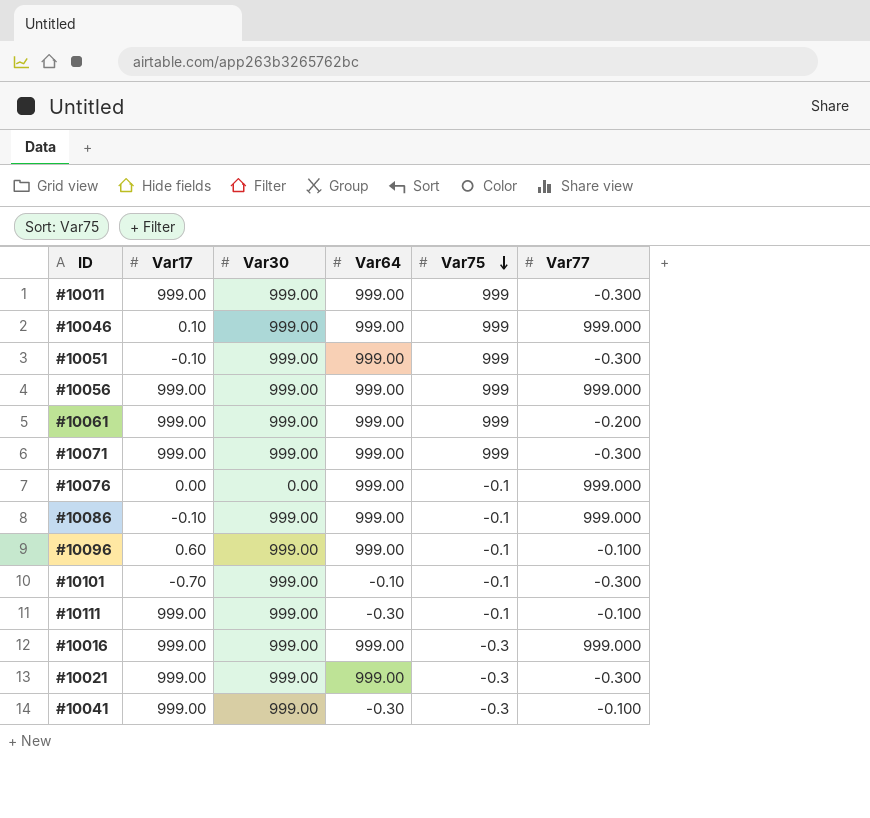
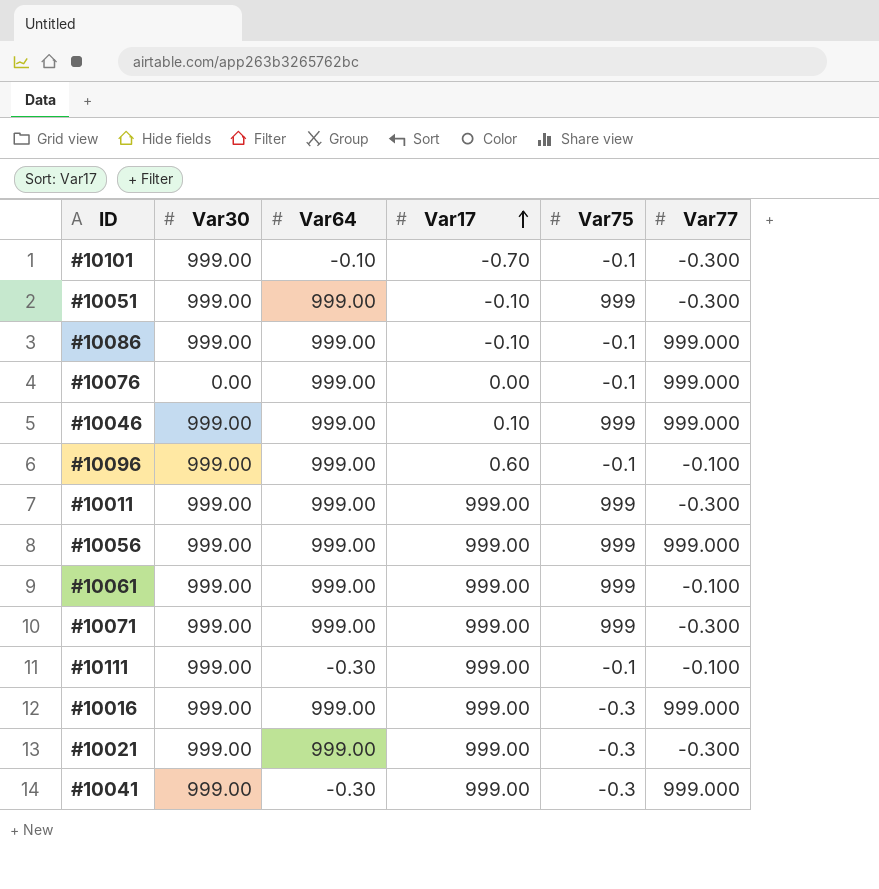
row order: Var75 descending -> Var17 ascending
column Var17 | position: 2 -> 4
#10061 | Var77: -0.200 -> -0.100
#10041 | Var77: -0.100 -> 999.000

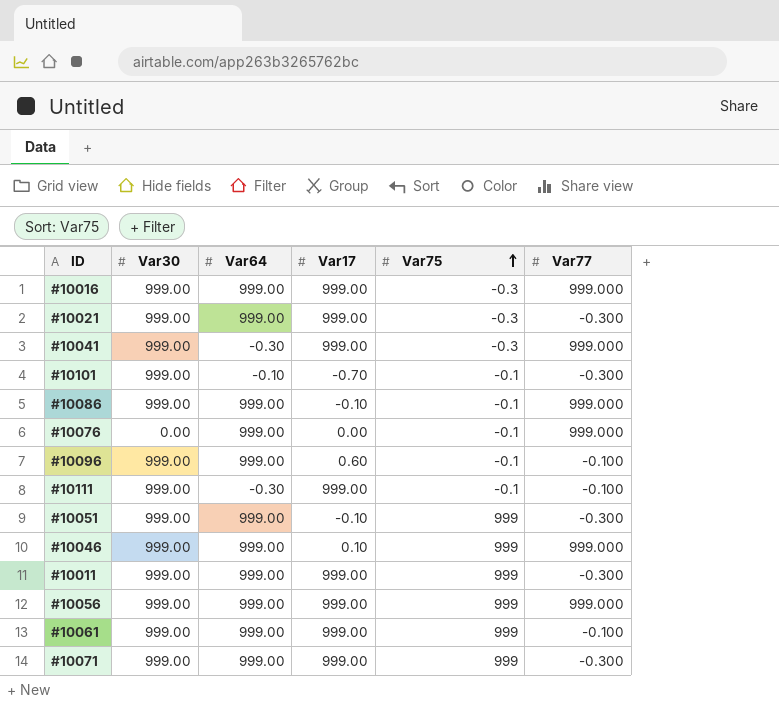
row order: Var17 ascending -> Var75 ascending

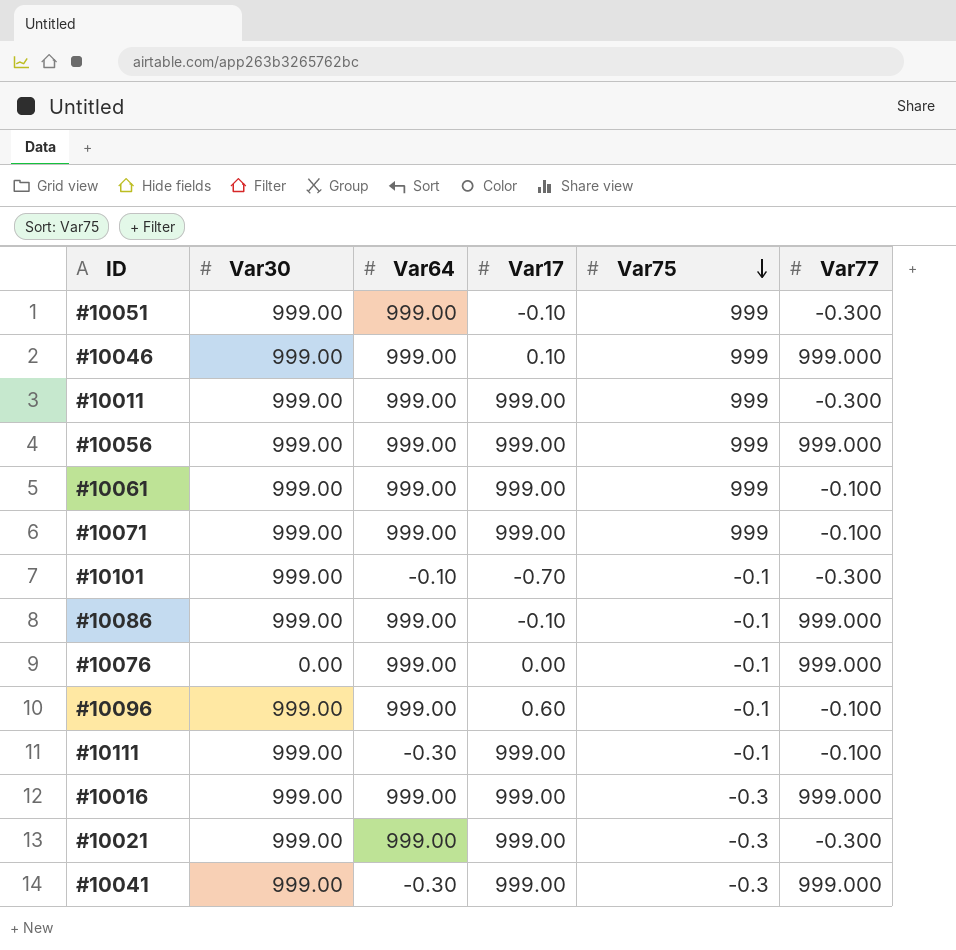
row order: Var75 ascending -> Var75 descending
#10071 | Var77: -0.300 -> -0.100

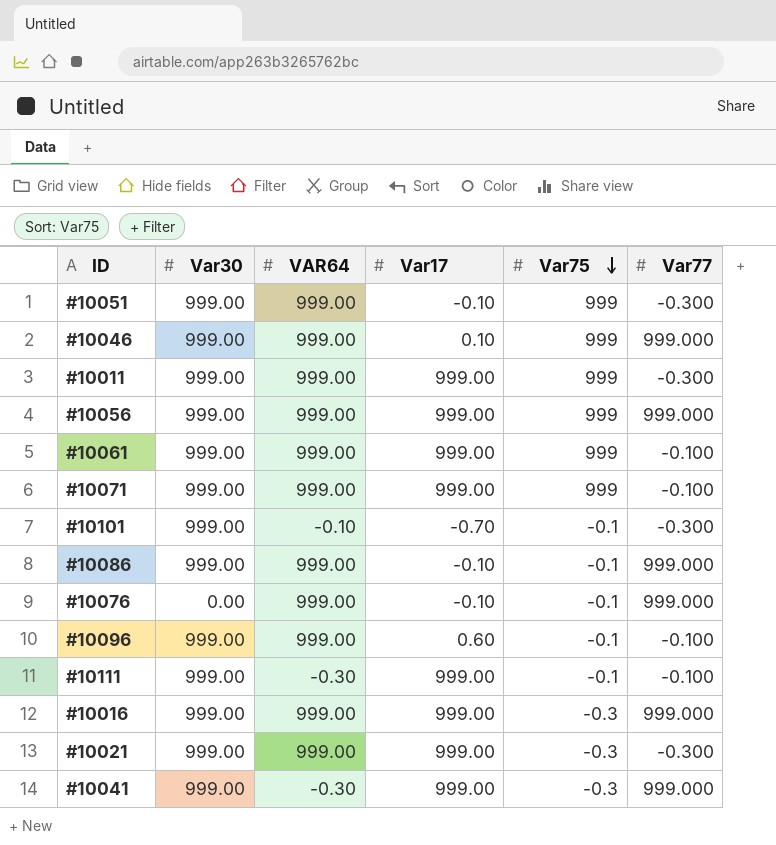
column name: Var64 -> VAR64
#10076 | Var17: 0.00 -> -0.10

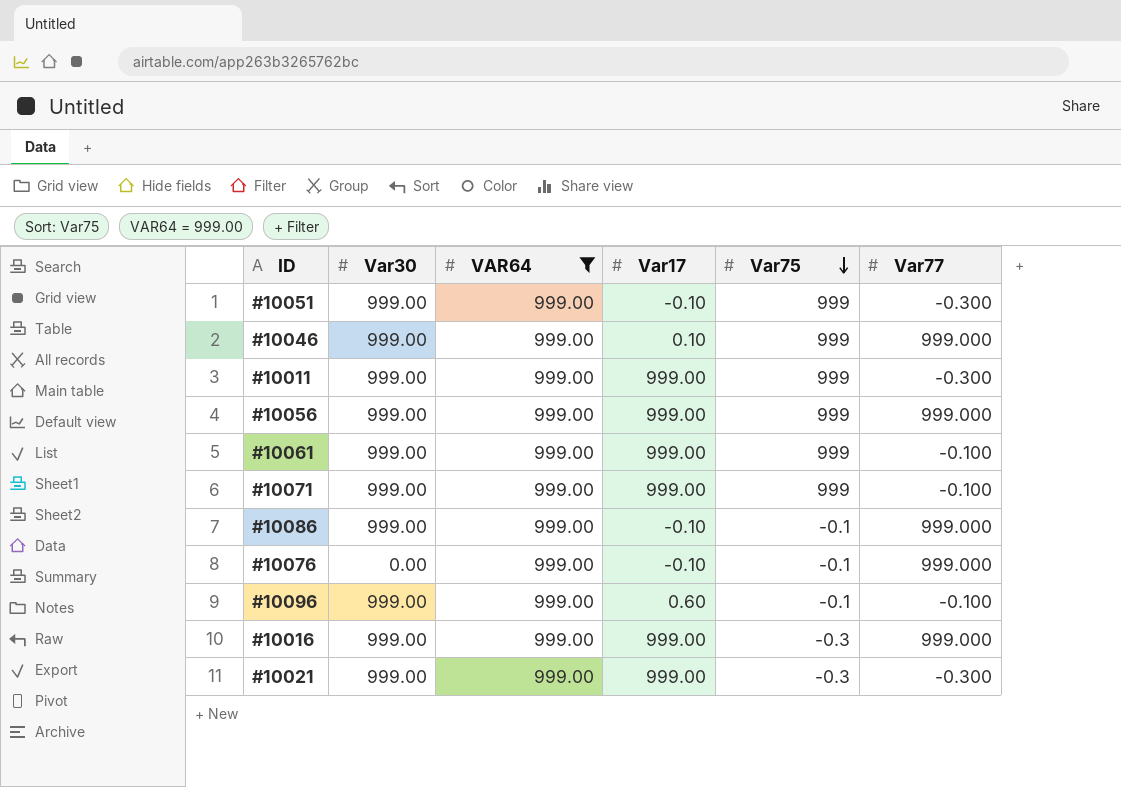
filter: none -> VAR64 = 999.00

